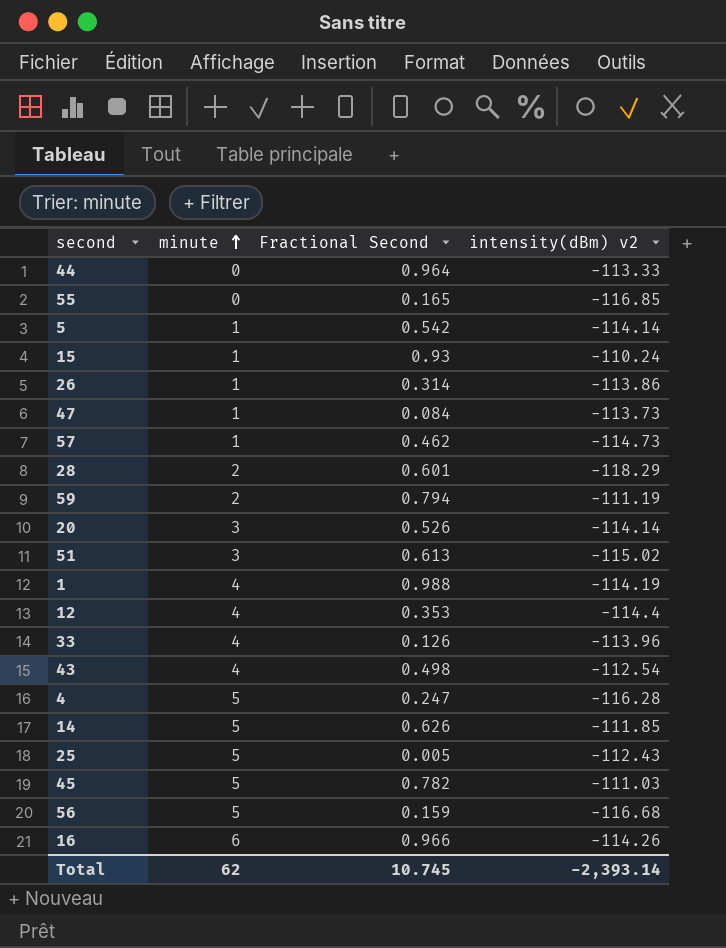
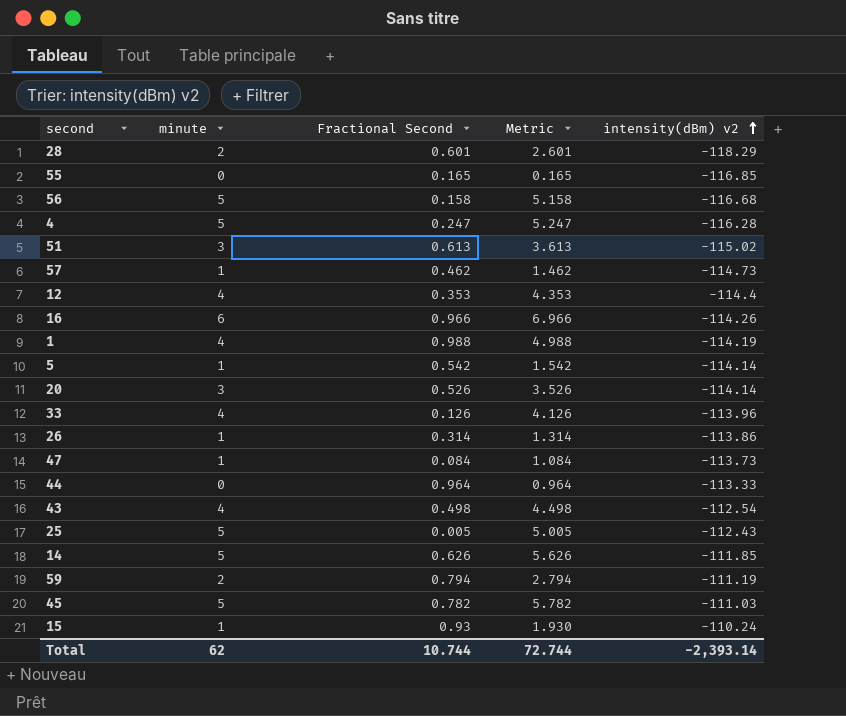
row order: minute ascending -> intensity(dBm) v2 ascending
column Metric | formula: none -> [minute] + [Fractional Second]
56 | Fractional Second: 0.159 -> 0.158
Total | Fractional Second: 10.745 -> 10.744

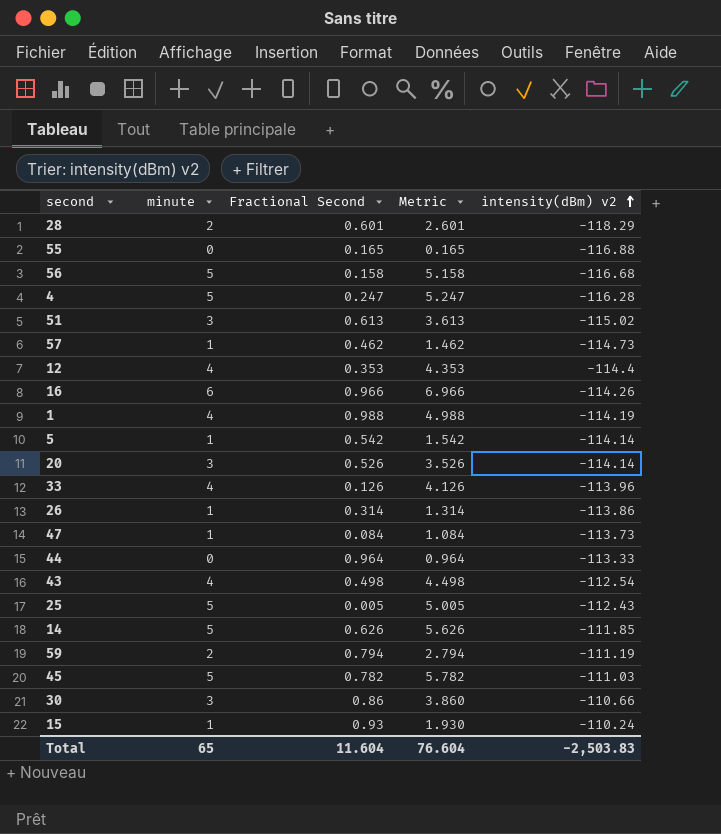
55 | intensity(dBm) v2: -116.85 -> -116.88
row 30: none -> 3 | 0.86 | 3.860 | -110.66
Total | minute: 62 -> 65
Total | Fractional Second: 10.744 -> 11.604
Total | Metric: 72.744 -> 76.604
Total | intensity(dBm) v2: -2,393.14 -> -2,503.83

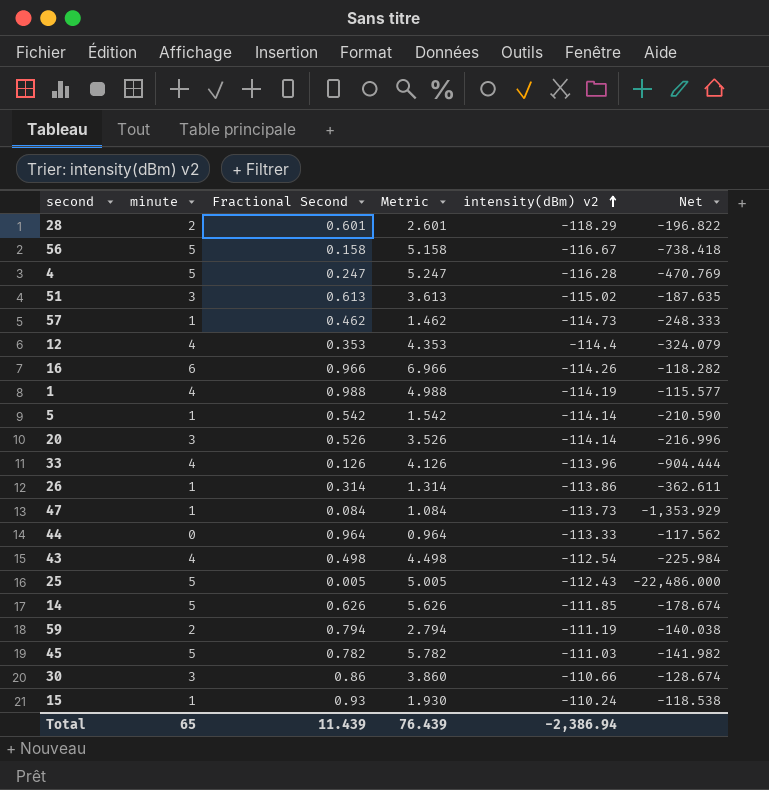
column Net | formula: none -> [intensity(dBm) v2] / [Fractional Second]
row 55: 0 | 0.165 | 0.165 | -116.88 -> none
56 | intensity(dBm) v2: -116.68 -> -116.67
Total | Fractional Second: 11.604 -> 11.439
Total | Metric: 76.604 -> 76.439
Total | intensity(dBm) v2: -2,503.83 -> -2,386.94

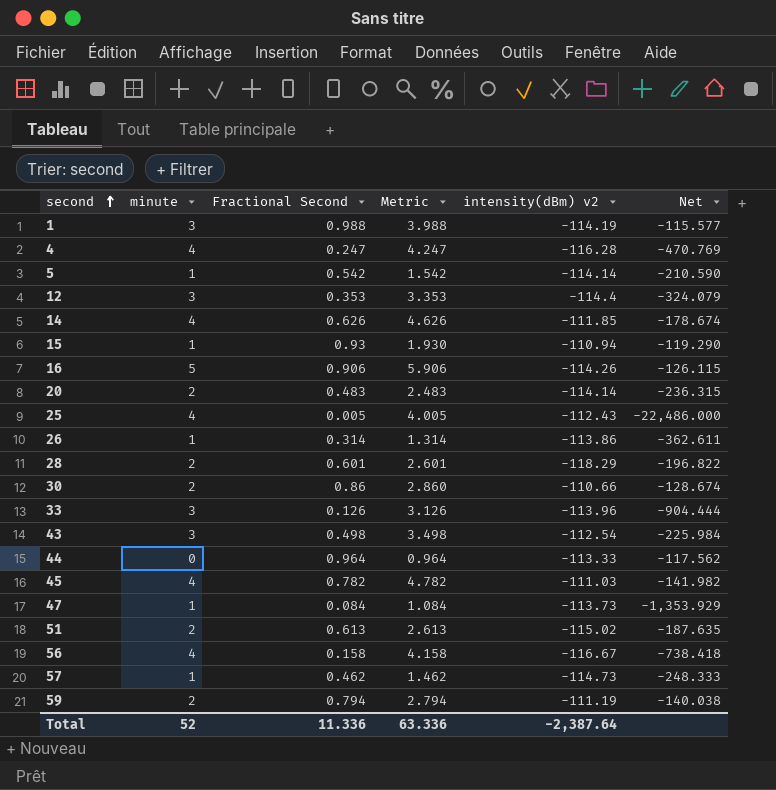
row order: intensity(dBm) v2 ascending -> second ascending
1 | minute: 4 -> 3
1 | Metric: 4.988 -> 3.988
4 | minute: 5 -> 4
4 | Metric: 5.247 -> 4.247
12 | minute: 4 -> 3
12 | Metric: 4.353 -> 3.353
14 | minute: 5 -> 4
14 | Metric: 5.626 -> 4.626
15 | intensity(dBm) v2: -110.24 -> -110.94
15 | Net: -118.538 -> -119.290
16 | minute: 6 -> 5
16 | Fractional Second: 0.966 -> 0.906
16 | Metric: 6.966 -> 5.906
16 | Net: -118.282 -> -126.115
20 | minute: 3 -> 2
20 | Fractional Second: 0.526 -> 0.483
20 | Metric: 3.526 -> 2.483
20 | Net: -216.996 -> -236.315
25 | minute: 5 -> 4
25 | Metric: 5.005 -> 4.005
30 | minute: 3 -> 2
30 | Metric: 3.860 -> 2.860
33 | minute: 4 -> 3
33 | Metric: 4.126 -> 3.126
43 | minute: 4 -> 3
43 | Metric: 4.498 -> 3.498
45 | minute: 5 -> 4
45 | Metric: 5.782 -> 4.782
51 | minute: 3 -> 2
51 | Metric: 3.613 -> 2.613
56 | minute: 5 -> 4
56 | Metric: 5.158 -> 4.158
Total | minute: 65 -> 52
Total | Fractional Second: 11.439 -> 11.336
Total | Metric: 76.439 -> 63.336
Total | intensity(dBm) v2: -2,386.94 -> -2,387.64

